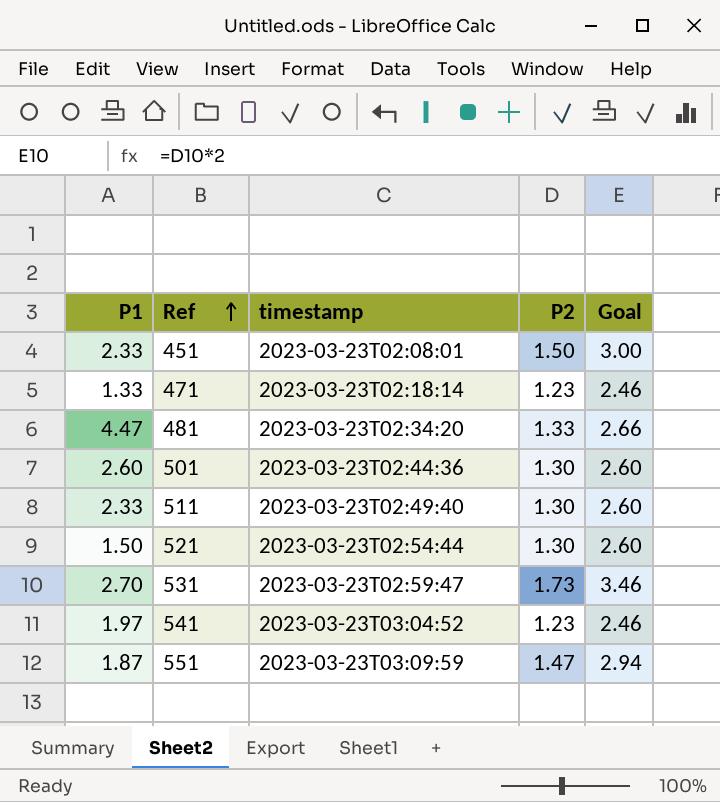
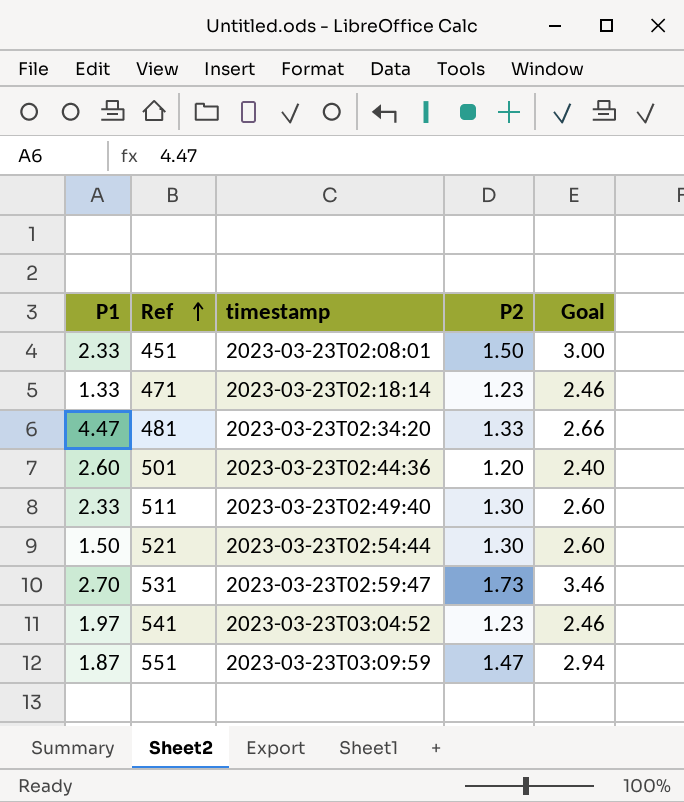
501 | P2: 1.30 -> 1.20
501 | Goal: 2.60 -> 2.40

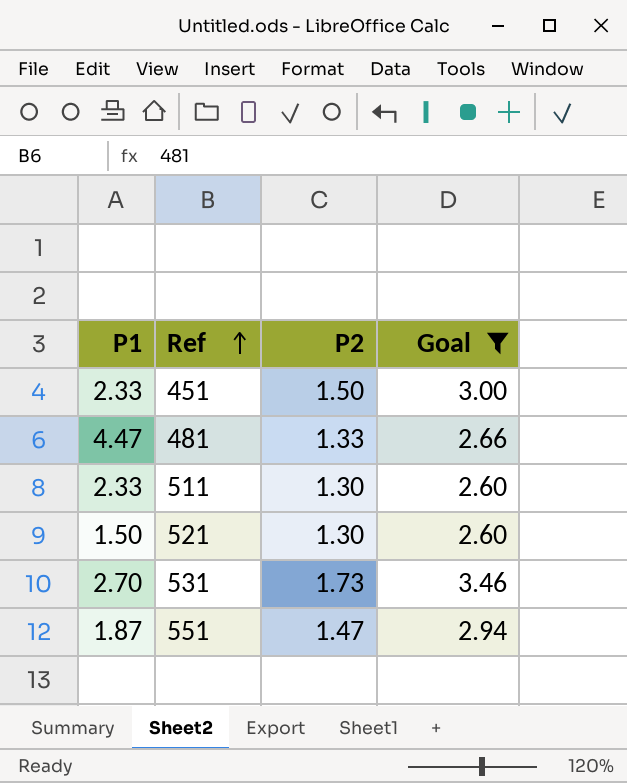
filter: none -> Goal >= 2.60
column timestamp | position: 3 -> none

